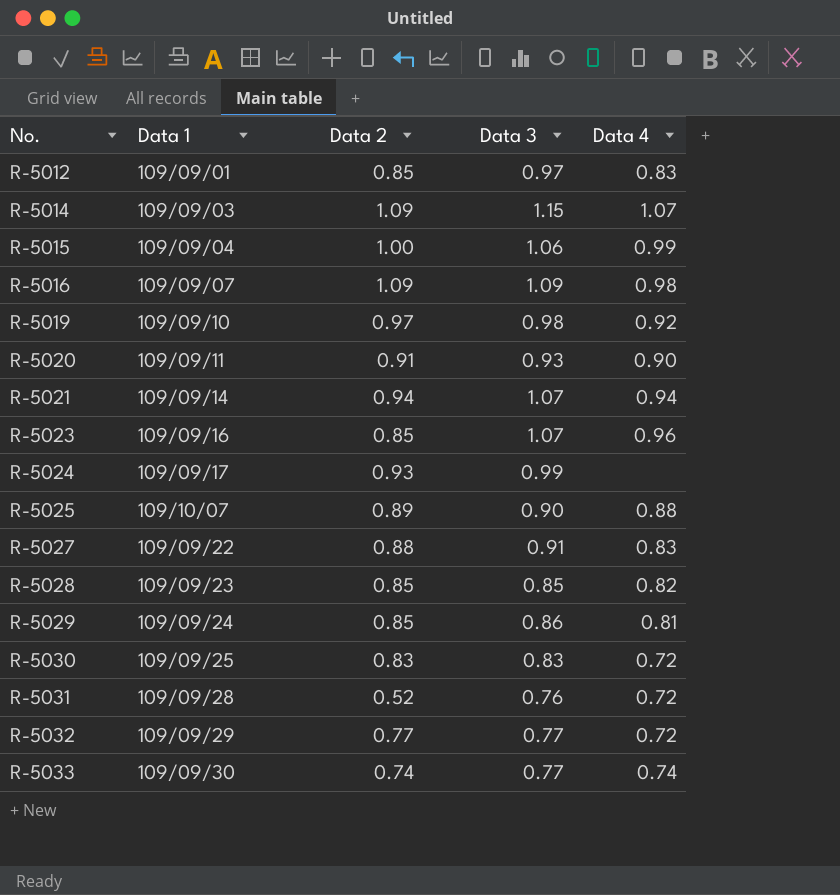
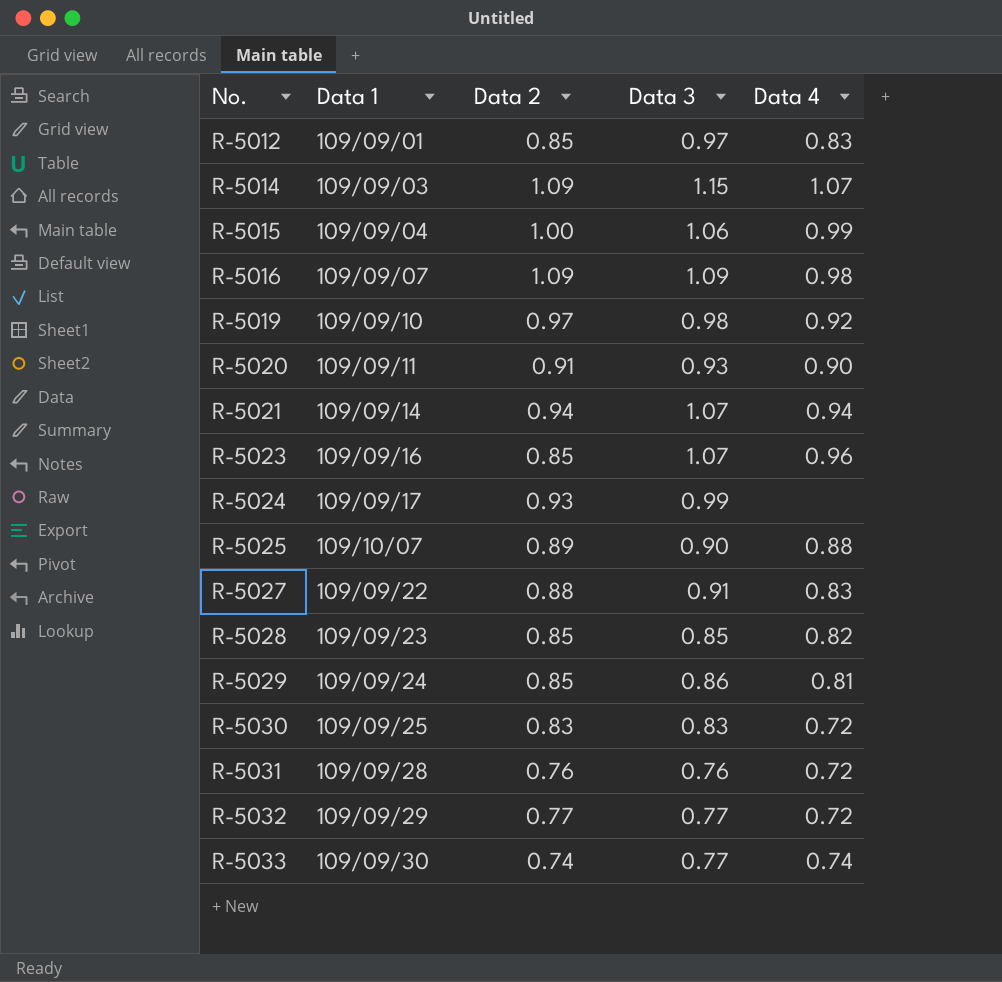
R-5031 | Data 2: 0.52 -> 0.76

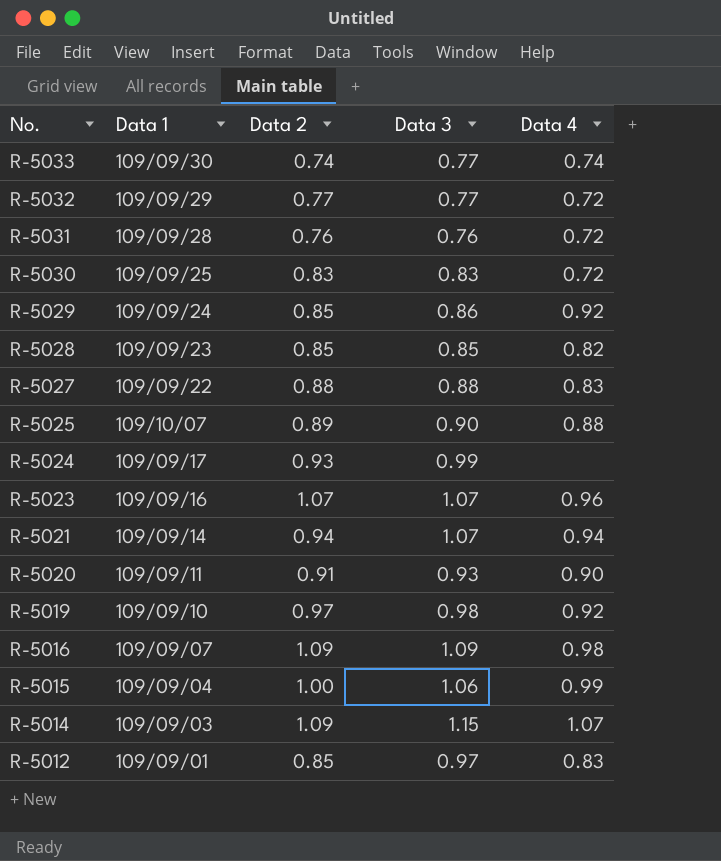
row order: No. ascending -> No. descending
R-5029 | Data 4: 0.81 -> 0.92
R-5027 | Data 3: 0.91 -> 0.88
R-5023 | Data 2: 0.85 -> 1.07

